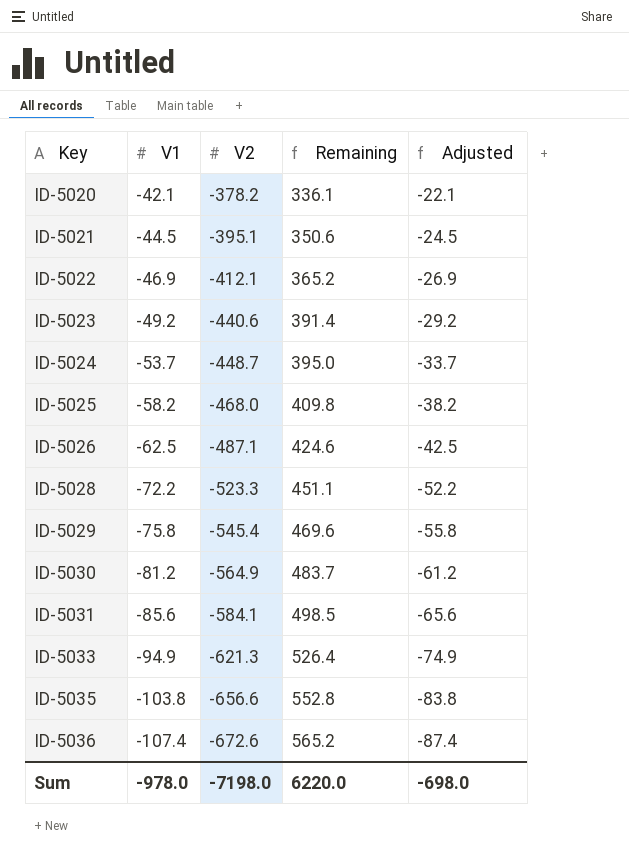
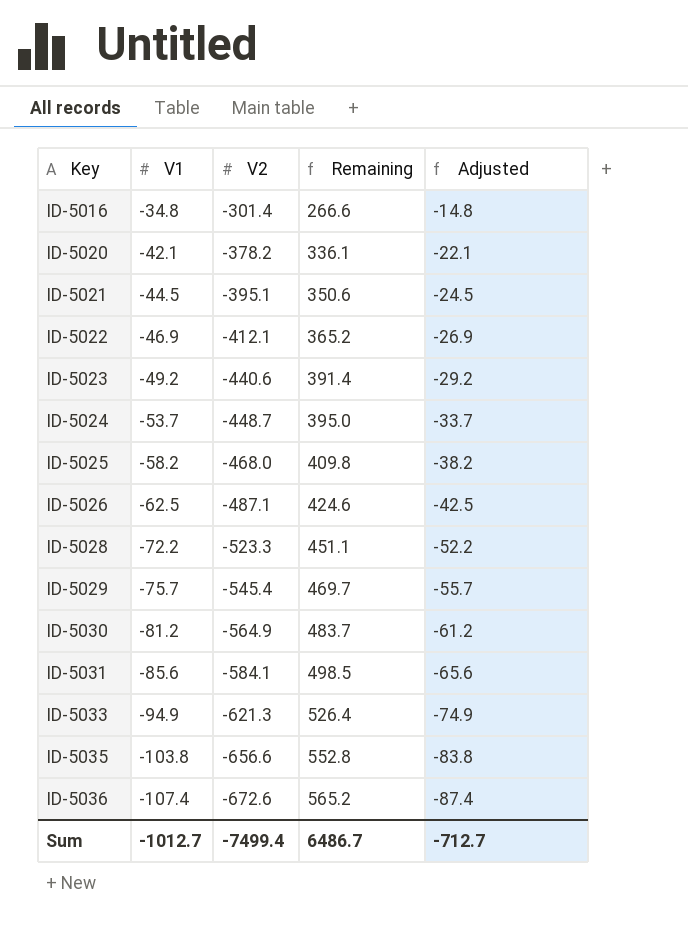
row ID-5016: none -> -34.8 | -301.4 | 266.6 | -14.8
ID-5029 | V1: -75.8 -> -75.7
ID-5029 | Remaining: 469.6 -> 469.7
ID-5029 | Adjusted: -55.8 -> -55.7
Sum | V1: -978.0 -> -1012.7
Sum | V2: -7198.0 -> -7499.4
Sum | Remaining: 6220.0 -> 6486.7
Sum | Adjusted: -698.0 -> -712.7

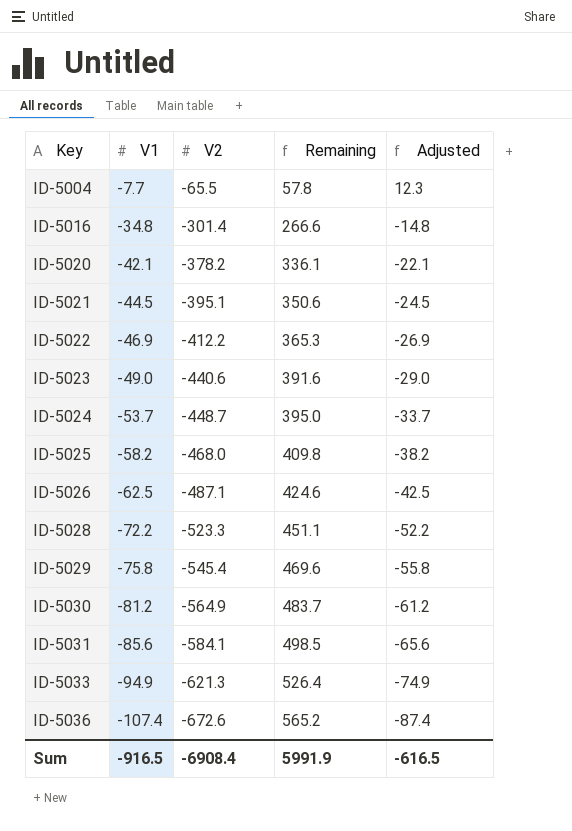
row ID-5035: -103.8 | -656.6 | 552.8 | -83.8 -> none
row ID-5004: none -> -7.7 | -65.5 | 57.8 | 12.3
ID-5022 | V2: -412.1 -> -412.2
ID-5022 | Remaining: 365.2 -> 365.3
ID-5023 | V1: -49.2 -> -49.0
ID-5023 | Remaining: 391.4 -> 391.6
ID-5023 | Adjusted: -29.2 -> -29.0
ID-5029 | V1: -75.7 -> -75.8
ID-5029 | Remaining: 469.7 -> 469.6
ID-5029 | Adjusted: -55.7 -> -55.8
Sum | V1: -1012.7 -> -916.5
Sum | V2: -7499.4 -> -6908.4
Sum | Remaining: 6486.7 -> 5991.9
Sum | Adjusted: -712.7 -> -616.5

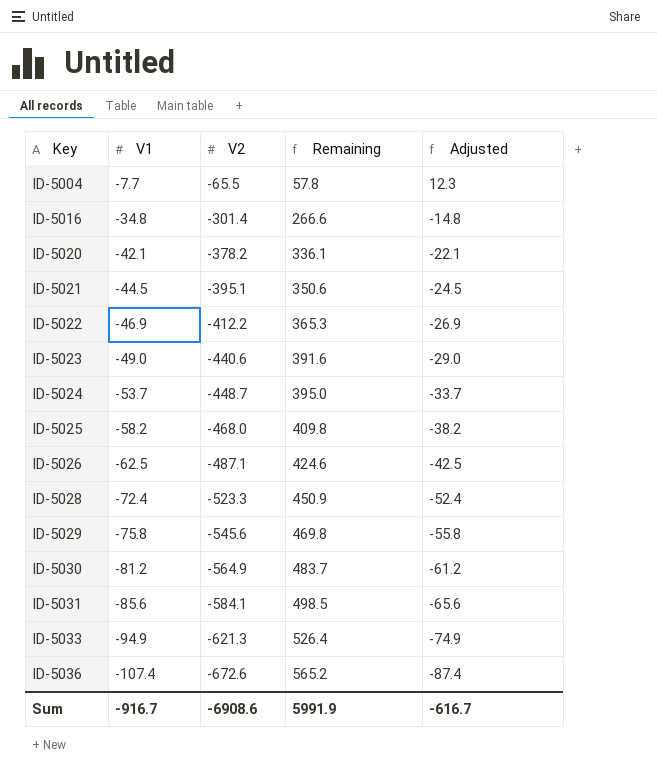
ID-5028 | V1: -72.2 -> -72.4
ID-5028 | Remaining: 451.1 -> 450.9
ID-5028 | Adjusted: -52.2 -> -52.4
ID-5029 | V2: -545.4 -> -545.6
ID-5029 | Remaining: 469.6 -> 469.8
Sum | V1: -916.5 -> -916.7
Sum | V2: -6908.4 -> -6908.6
Sum | Adjusted: -616.5 -> -616.7

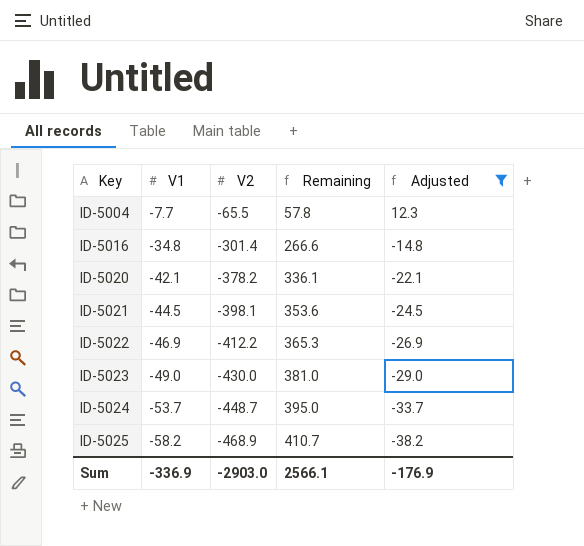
filter: none -> Adjusted >= -38.2
ID-5021 | V2: -395.1 -> -398.1
ID-5021 | Remaining: 350.6 -> 353.6
ID-5023 | V2: -440.6 -> -430.0
ID-5023 | Remaining: 391.6 -> 381.0
ID-5025 | V2: -468.0 -> -468.9
ID-5025 | Remaining: 409.8 -> 410.7
Sum | V1: -916.7 -> -336.9
Sum | V2: -6908.6 -> -2903.0
Sum | Remaining: 5991.9 -> 2566.1
Sum | Adjusted: -616.7 -> -176.9

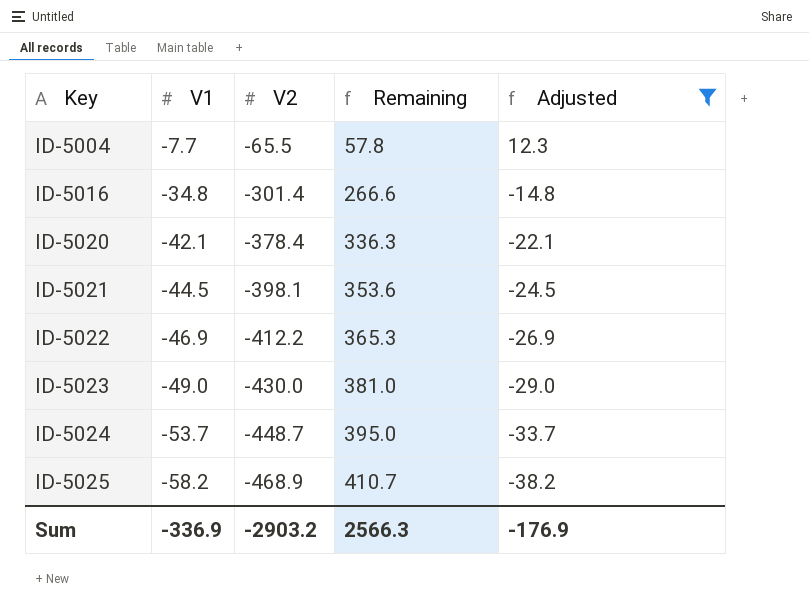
ID-5020 | V2: -378.2 -> -378.4
ID-5020 | Remaining: 336.1 -> 336.3
Sum | V2: -2903.0 -> -2903.2
Sum | Remaining: 2566.1 -> 2566.3

